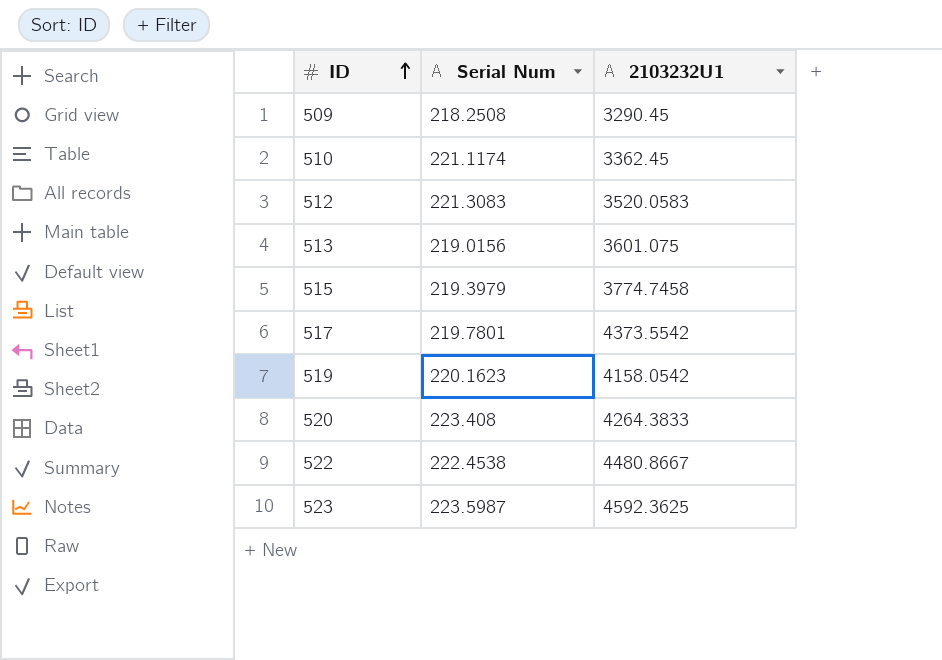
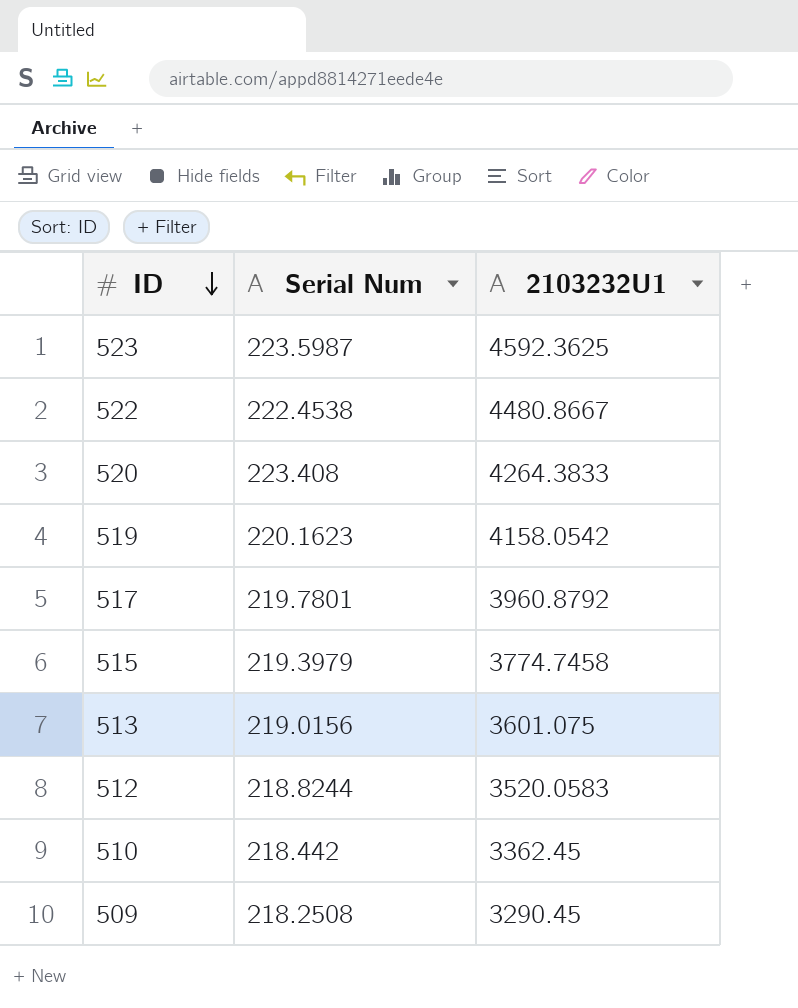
row order: ID ascending -> ID descending
517 | 2103232U1: 4373.5542 -> 3960.8792
512 | Serial Num: 221.3083 -> 218.8244
510 | Serial Num: 221.1174 -> 218.442

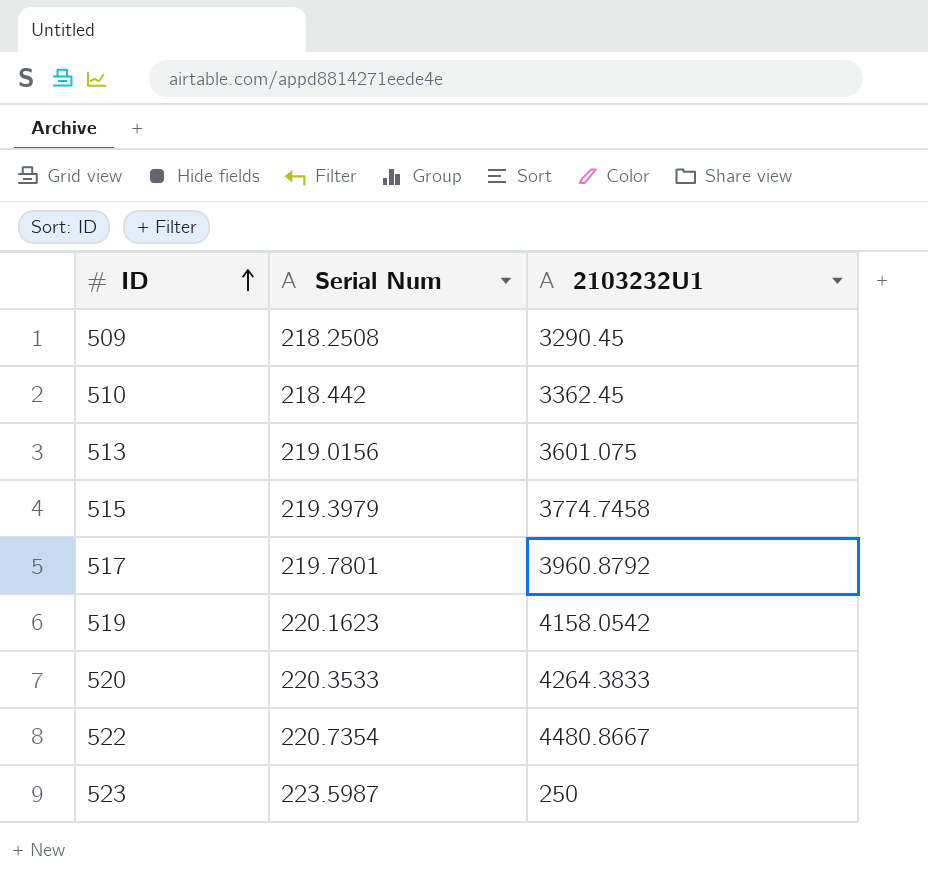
row order: ID descending -> ID ascending
row 512: 218.8244 | 3520.0583 -> none
520 | Serial Num: 223.408 -> 220.3533
522 | Serial Num: 222.4538 -> 220.7354
523 | 2103232U1: 4592.3625 -> 250

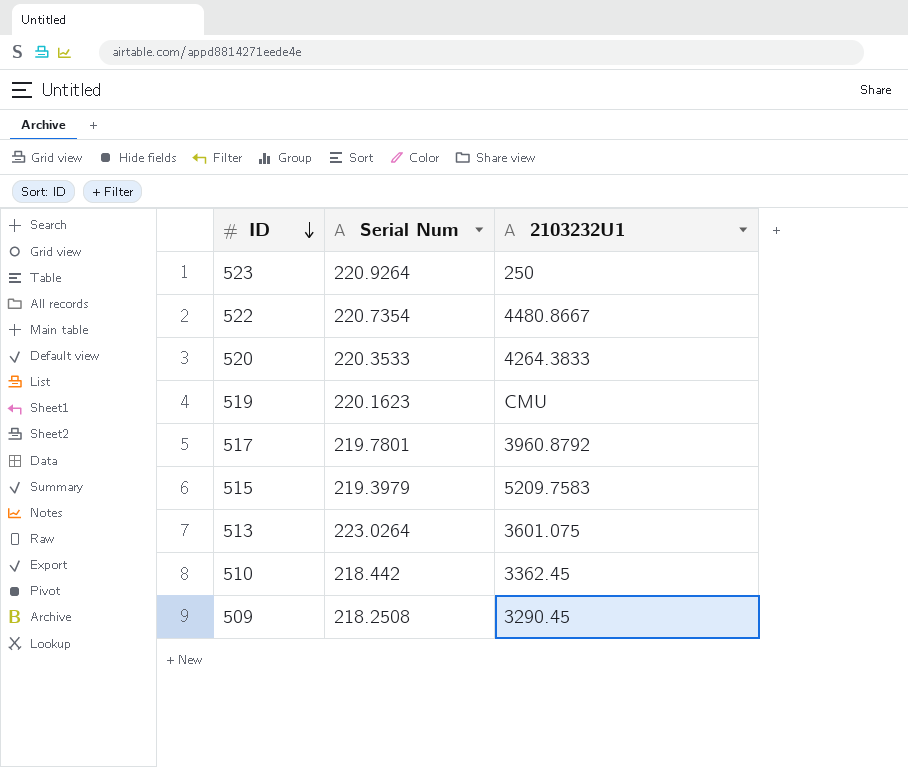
row order: ID ascending -> ID descending
523 | Serial Num: 223.5987 -> 220.9264
519 | 2103232U1: 4158.0542 -> CMU
515 | 2103232U1: 3774.7458 -> 5209.7583
513 | Serial Num: 219.0156 -> 223.0264

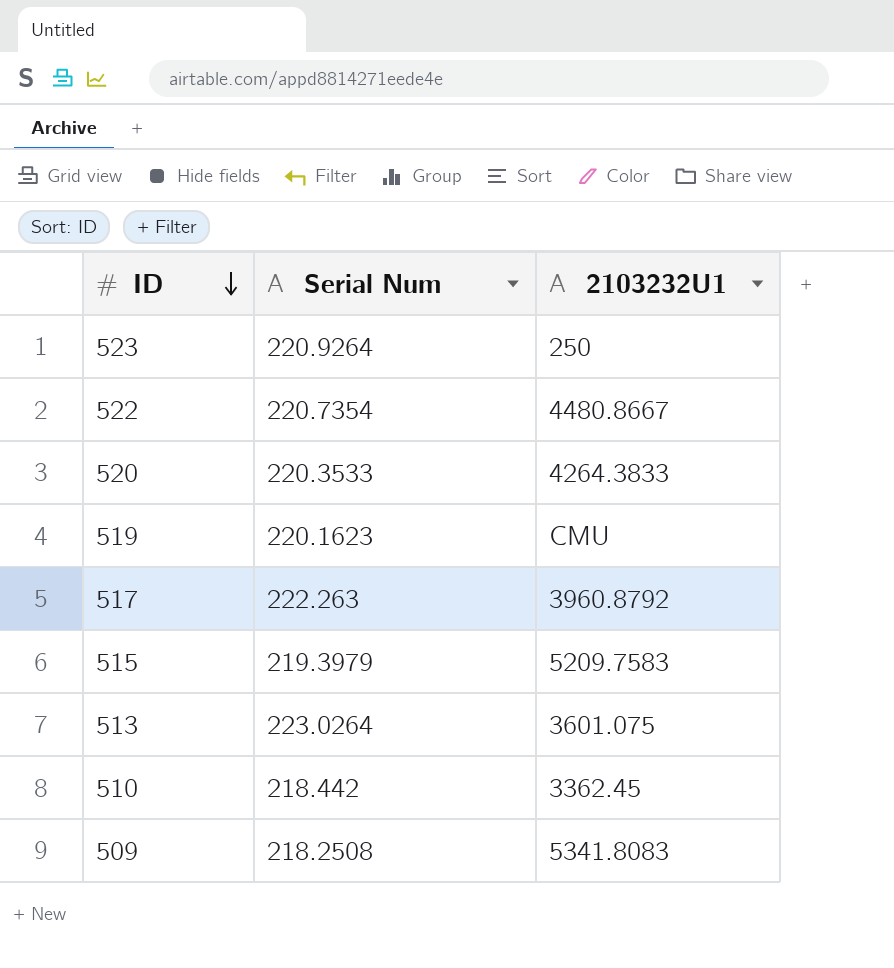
517 | Serial Num: 219.7801 -> 222.263
509 | 2103232U1: 3290.45 -> 5341.8083

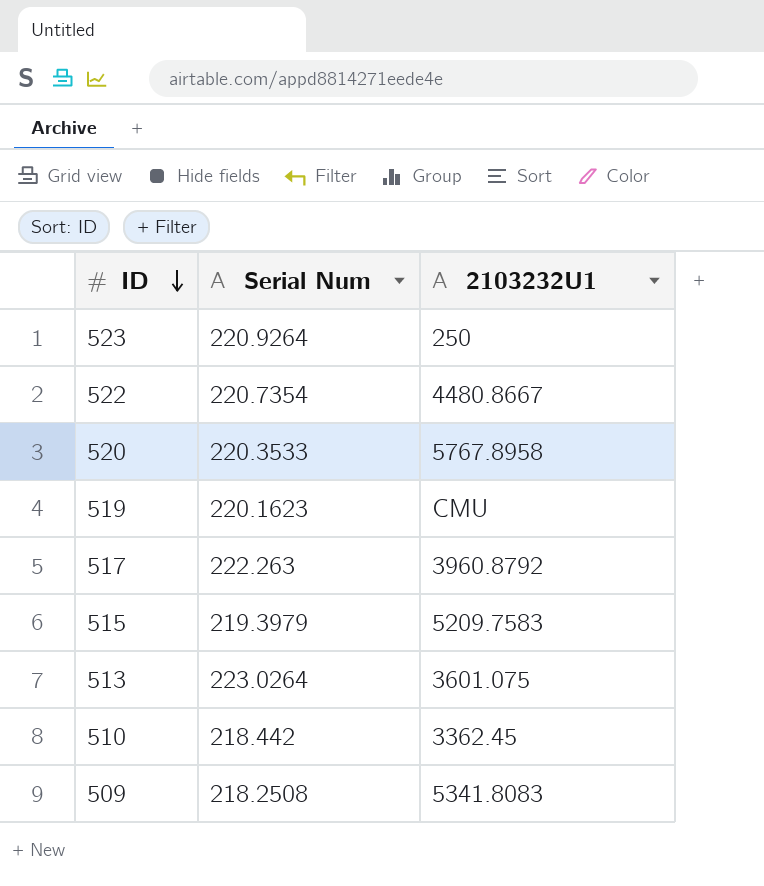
520 | 2103232U1: 4264.3833 -> 5767.8958

